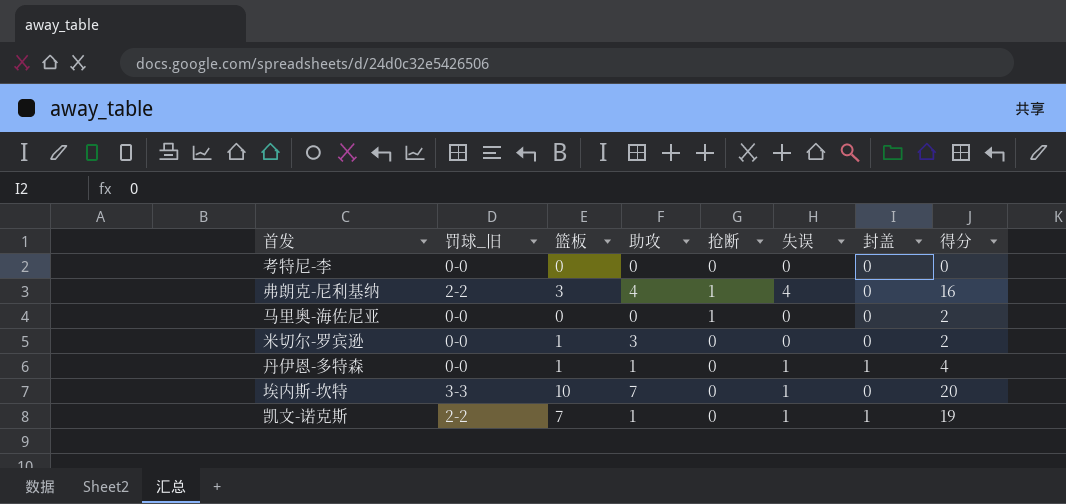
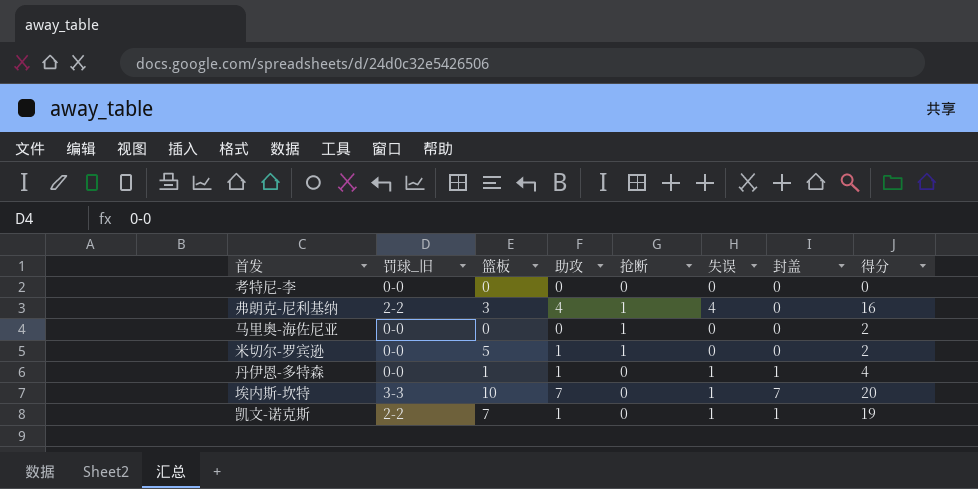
米切尔-罗宾逊 | 篮板: 1 -> 5
米切尔-罗宾逊 | 助攻: 3 -> 1
米切尔-罗宾逊 | 抢断: 0 -> 1
埃内斯-坎特 | 封盖: 0 -> 7

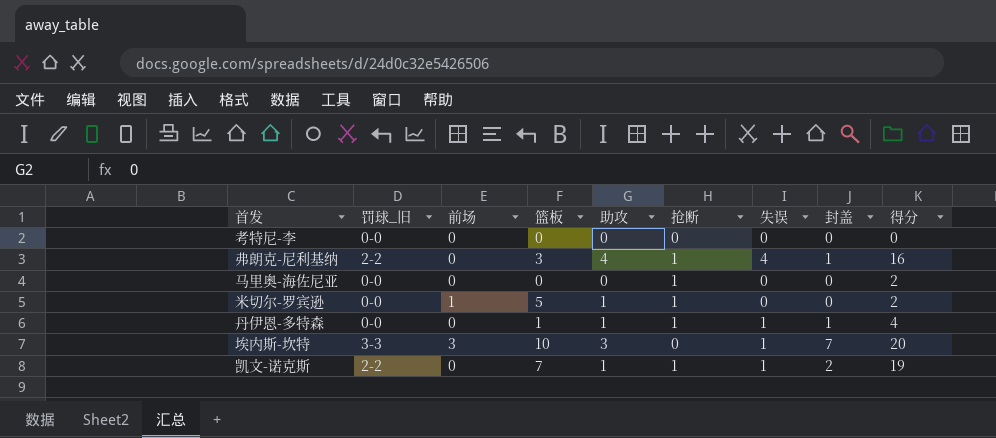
column 前场 | position: none -> 3
弗朗克-尼利基纳 | 封盖: 0 -> 1
丹伊恩-多特森 | 抢断: 0 -> 1
埃内斯-坎特 | 助攻: 7 -> 3
凯文-诺克斯 | 抢断: 0 -> 1
凯文-诺克斯 | 封盖: 1 -> 2

